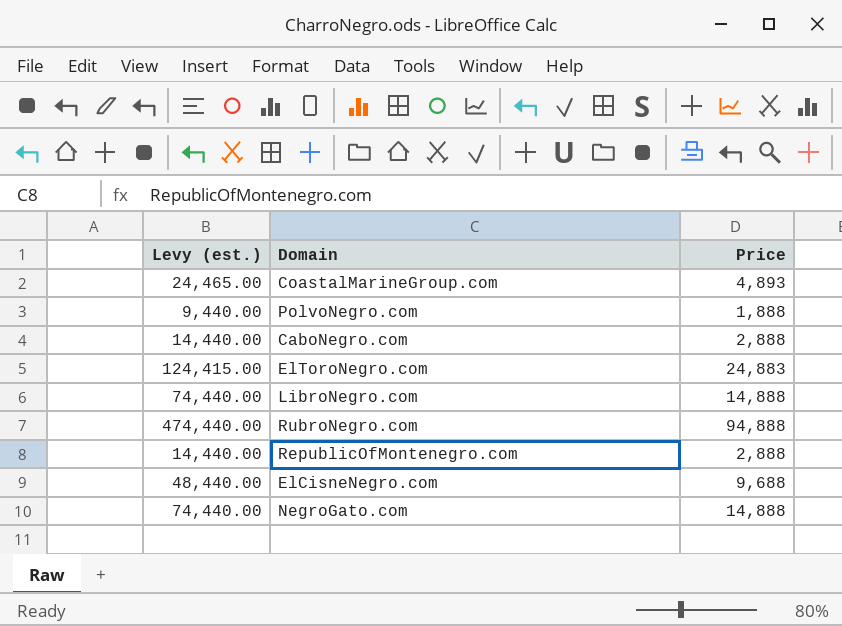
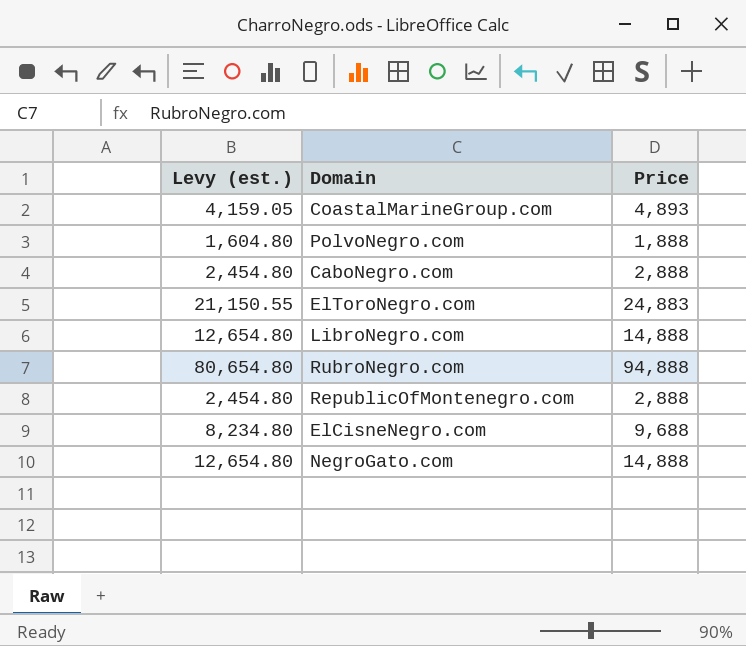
column Levy (est.) | formula: [Price] * 5 -> [Price] * 0.85

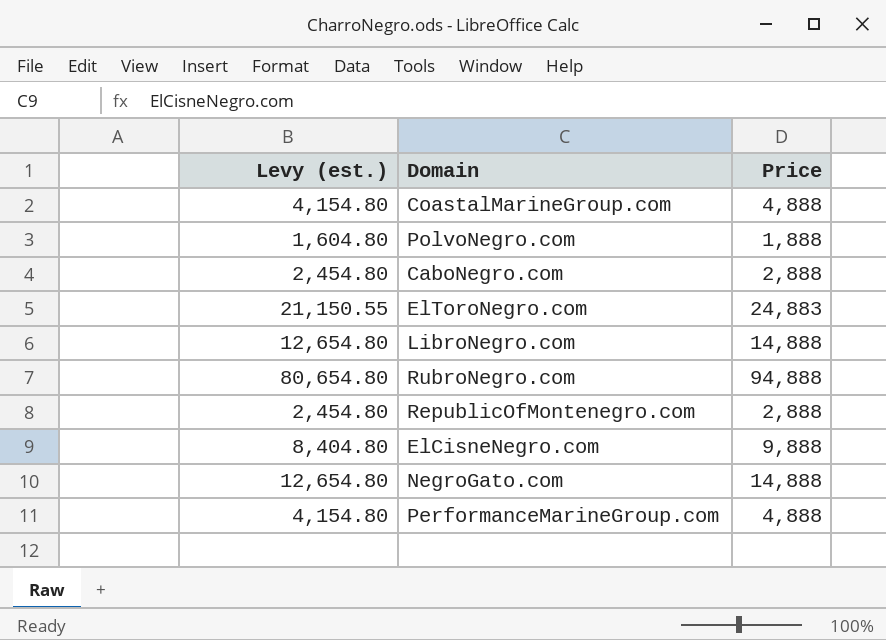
CoastalMarineGroup.com | Levy (est.): 4,159.05 -> 4,154.80
CoastalMarineGroup.com | Price: 4,893 -> 4,888
ElCisneNegro.com | Levy (est.): 8,234.80 -> 8,404.80
ElCisneNegro.com | Price: 9,688 -> 9,888
row PerformanceMarineGroup.com: none -> 4,154.80 | 4,888

